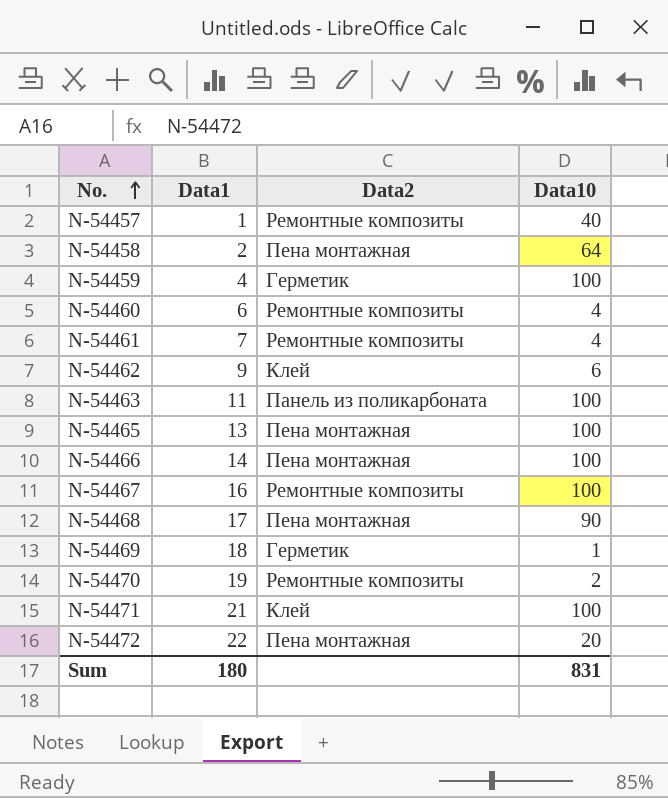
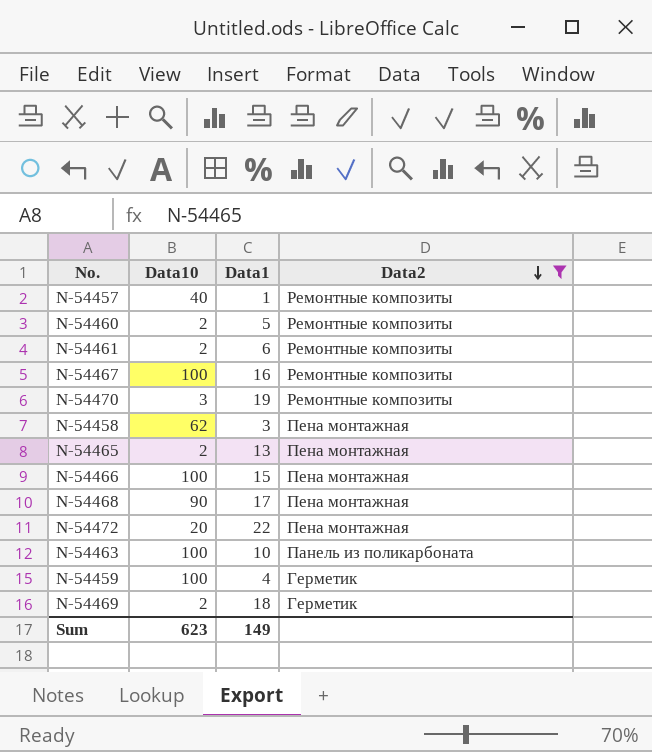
filter: none -> Data2 != Клей
row order: No. ascending -> Data2 descending
column Data10 | position: 4 -> 2
N-54460 | Data10: 4 -> 2
N-54460 | Data1: 6 -> 5
N-54461 | Data10: 4 -> 2
N-54461 | Data1: 7 -> 6
N-54470 | Data10: 2 -> 3
N-54458 | Data10: 64 -> 62
N-54458 | Data1: 2 -> 3
N-54465 | Data10: 100 -> 2
N-54466 | Data1: 14 -> 15
N-54463 | Data1: 11 -> 10
N-54469 | Data10: 1 -> 2
Sum | Data10: 831 -> 623
Sum | Data1: 180 -> 149

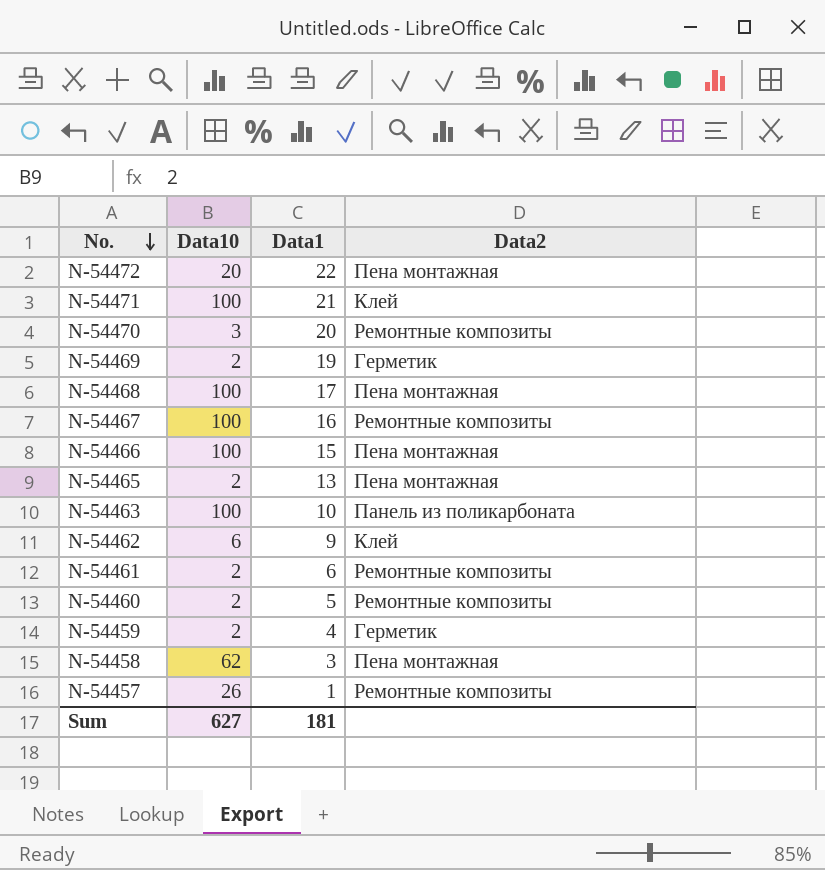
filter: Data2 != Клей -> none
row order: Data2 descending -> No. descending
N-54470 | Data1: 19 -> 20
N-54469 | Data1: 18 -> 19
N-54468 | Data10: 90 -> 100
N-54459 | Data10: 100 -> 2
N-54457 | Data10: 40 -> 26
Sum | Data10: 623 -> 627
Sum | Data1: 149 -> 181

